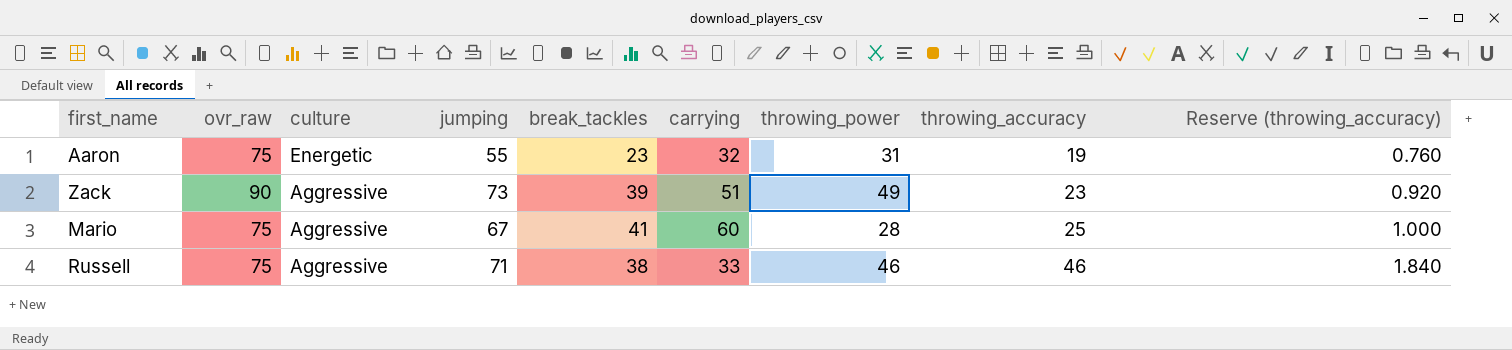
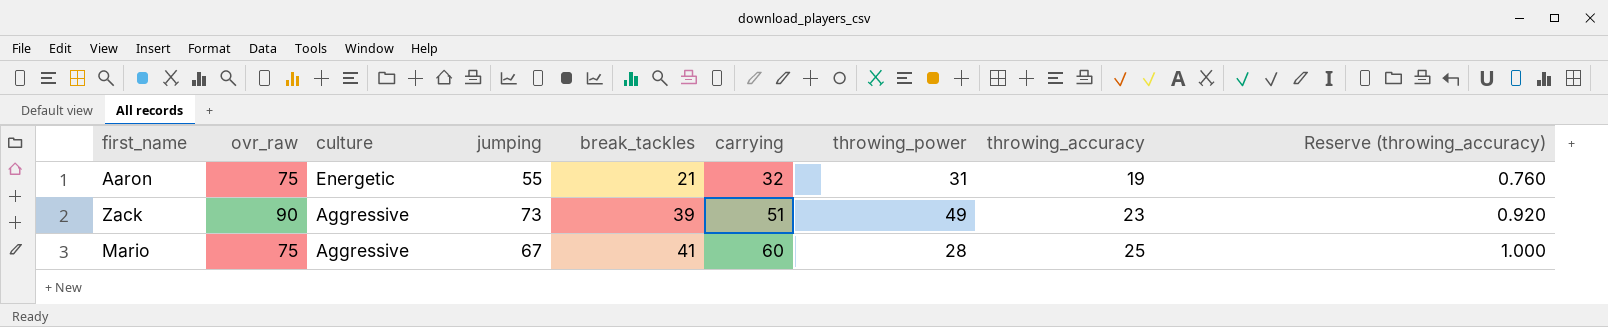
row Russell: 75 | Aggressive | 71 | 38 | 33 | 46 | 46 | 1.840 -> none
Aaron | break_tackles: 23 -> 21

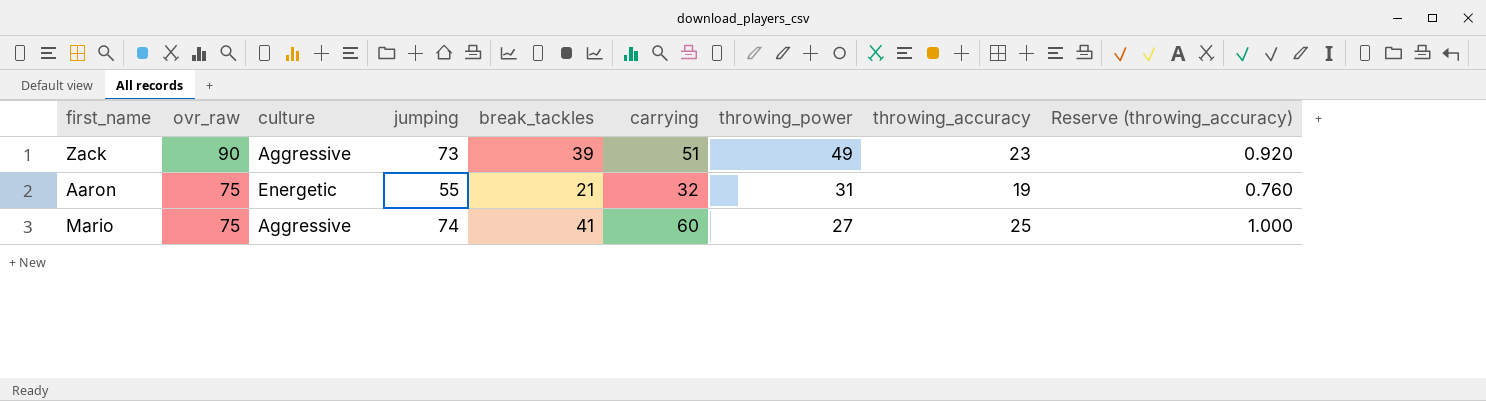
row order: culture descending -> ovr_raw descending
Mario | jumping: 67 -> 74
Mario | throwing_power: 28 -> 27

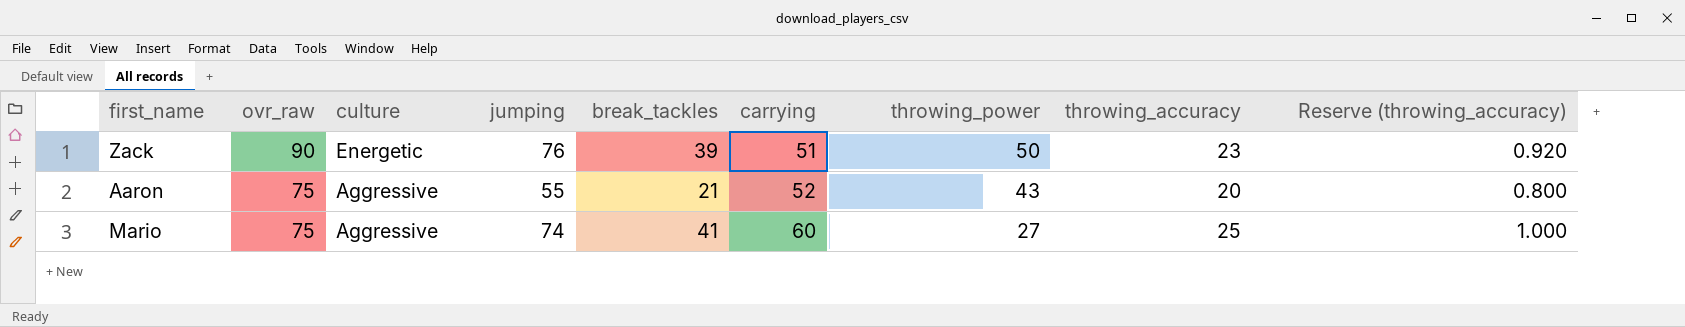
Zack | culture: Aggressive -> Energetic
Zack | jumping: 73 -> 76
Zack | throwing_power: 49 -> 50
Aaron | culture: Energetic -> Aggressive
Aaron | carrying: 32 -> 52
Aaron | throwing_power: 31 -> 43
Aaron | throwing_accuracy: 19 -> 20
Aaron | Reserve (throwing_accuracy): 0.760 -> 0.800

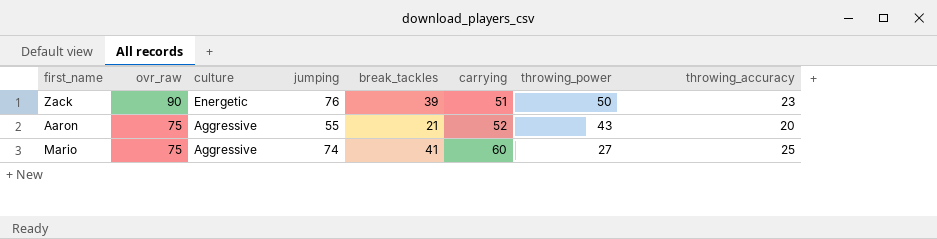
column Reserve (throwing_accuracy) | formula: [throwing_accuracy] * 0.04 -> none

